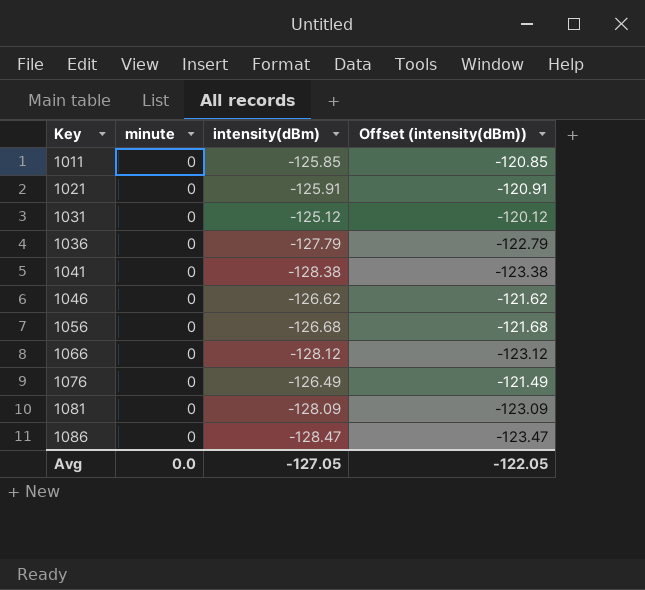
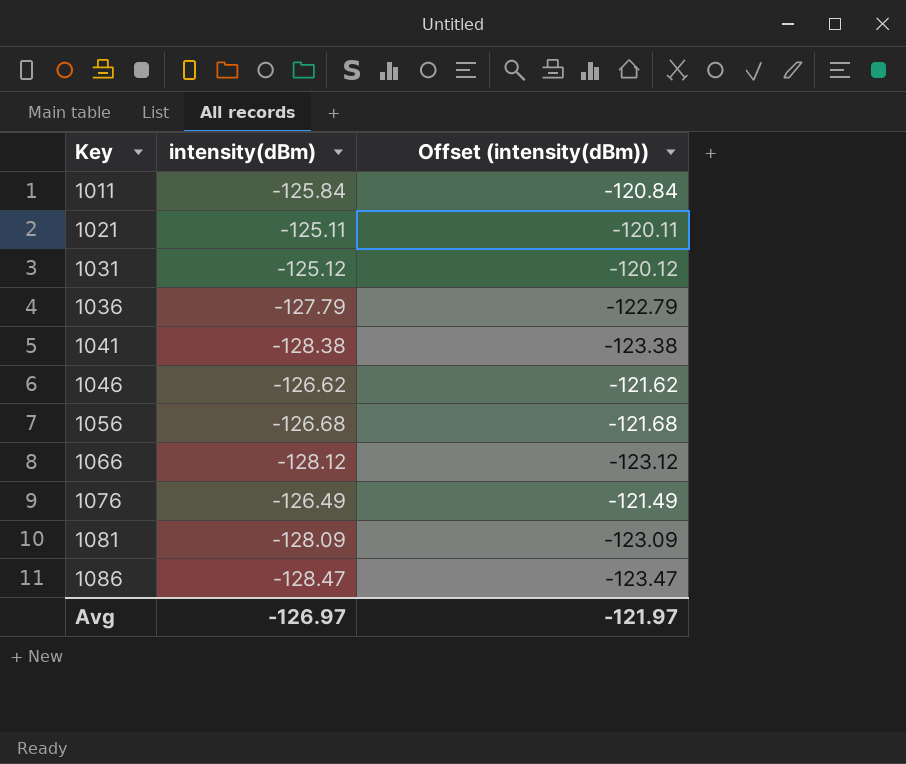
column minute | position: 2 -> none
1011 | intensity(dBm): -125.85 -> -125.84
1011 | Offset (intensity(dBm)): -120.85 -> -120.84
1021 | intensity(dBm): -125.91 -> -125.11
1021 | Offset (intensity(dBm)): -120.91 -> -120.11
Avg | intensity(dBm): -127.05 -> -126.97
Avg | Offset (intensity(dBm)): -122.05 -> -121.97

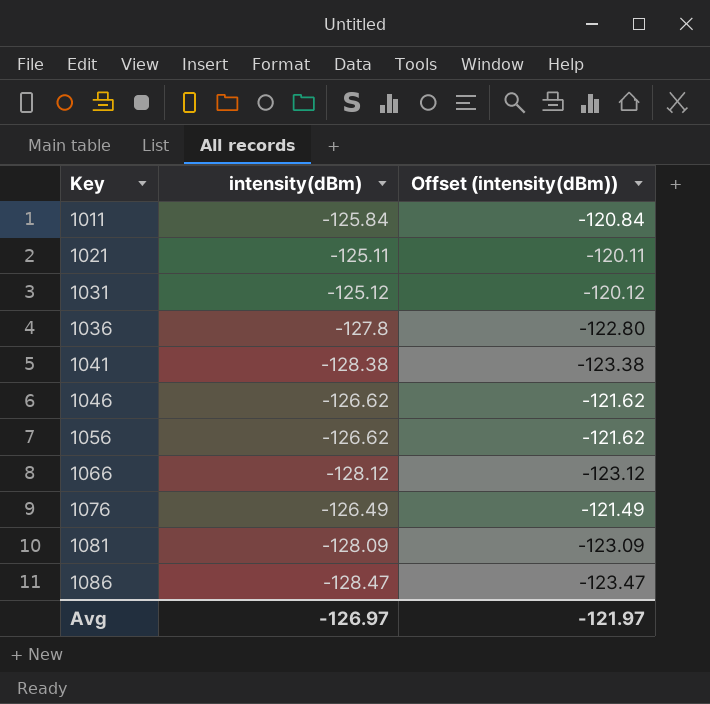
1036 | intensity(dBm): -127.79 -> -127.8
1036 | Offset (intensity(dBm)): -122.79 -> -122.80
1056 | intensity(dBm): -126.68 -> -126.62
1056 | Offset (intensity(dBm)): -121.68 -> -121.62

